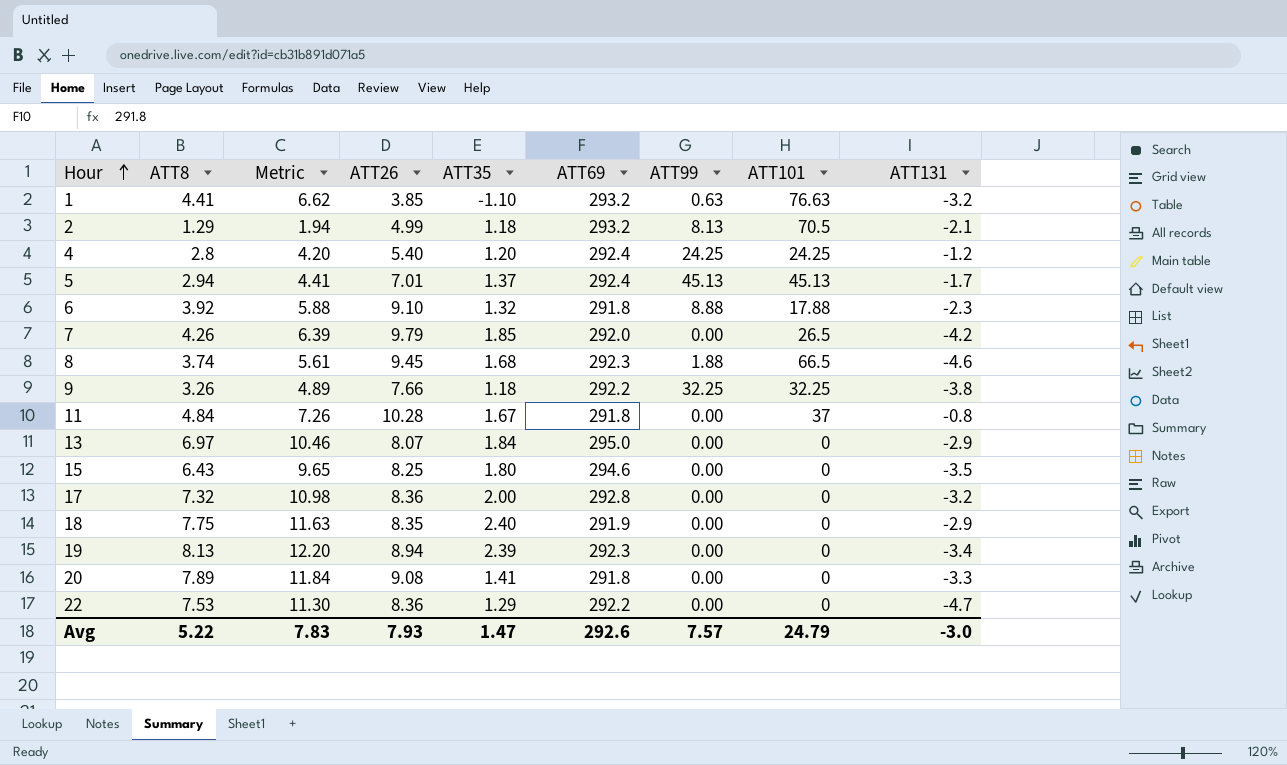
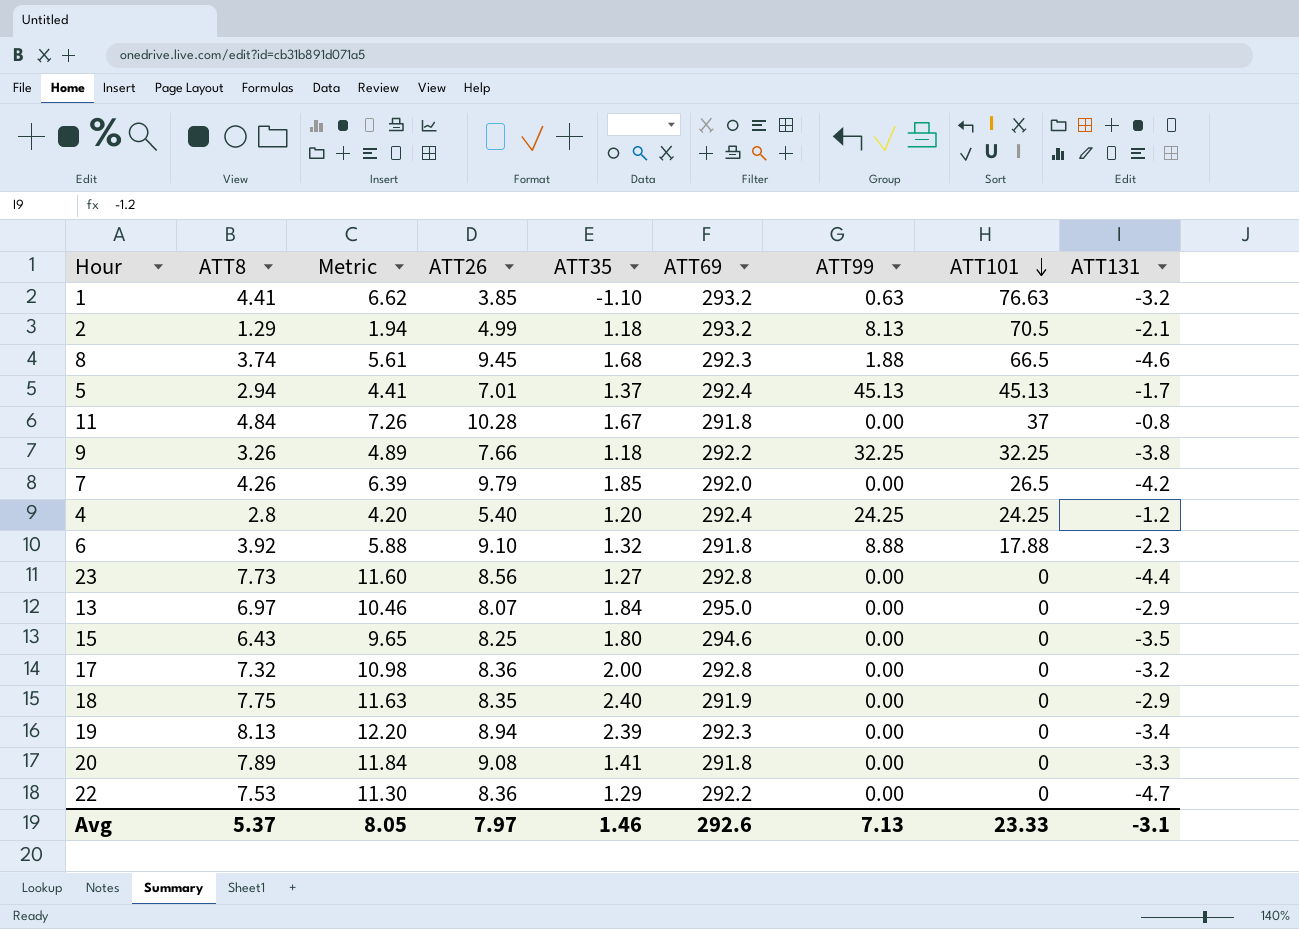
row order: Hour ascending -> ATT101 descending
row 23: none -> 7.73 | 11.60 | 8.56 | 1.27 | 292.8 | 0.00 | 0 | -4.4
Avg | ATT8: 5.22 -> 5.37
Avg | Metric: 7.83 -> 8.05
Avg | ATT26: 7.93 -> 7.97
Avg | ATT35: 1.47 -> 1.46
Avg | ATT99: 7.57 -> 7.13
Avg | ATT101: 24.79 -> 23.33
Avg | ATT131: -3.0 -> -3.1

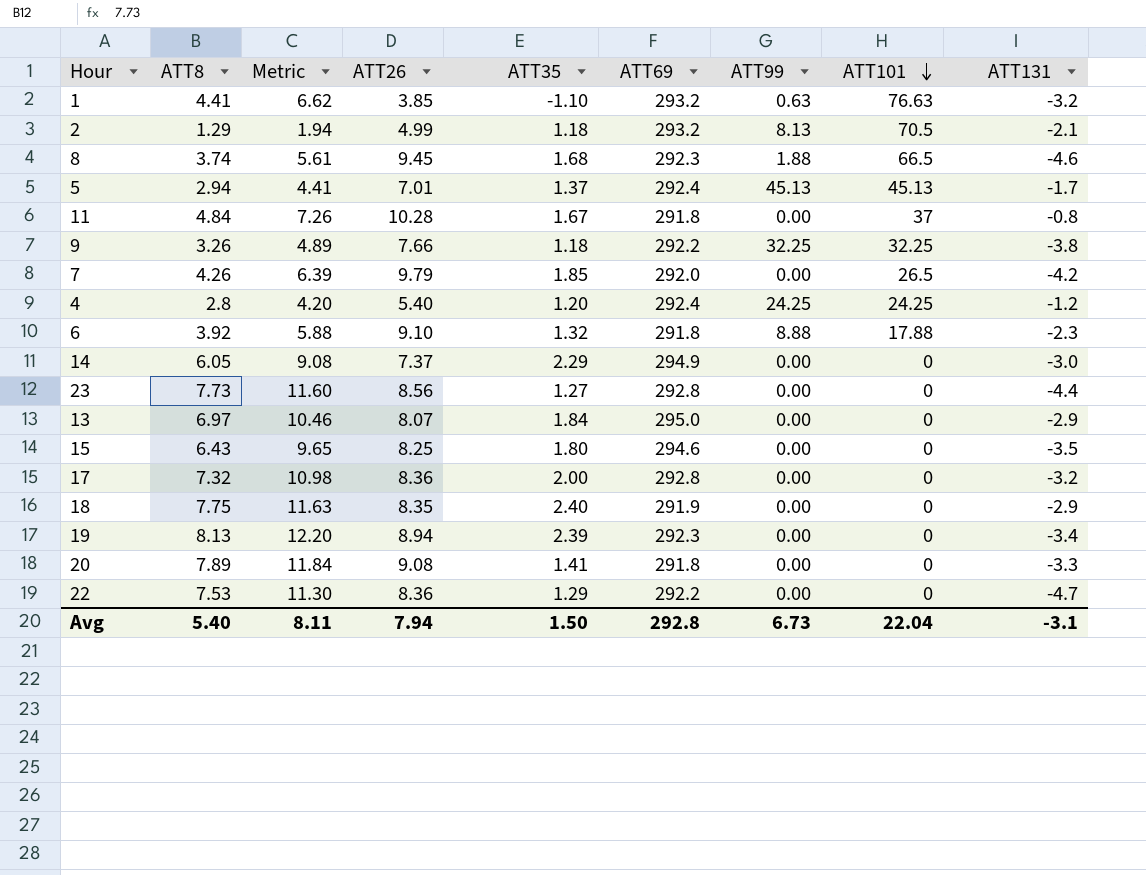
row 14: none -> 6.05 | 9.08 | 7.37 | 2.29 | 294.9 | 0.00 | 0 | -3.0
Avg | ATT8: 5.37 -> 5.40
Avg | Metric: 8.05 -> 8.11
Avg | ATT26: 7.97 -> 7.94
Avg | ATT35: 1.46 -> 1.50
Avg | ATT69: 292.6 -> 292.8
Avg | ATT99: 7.13 -> 6.73
Avg | ATT101: 23.33 -> 22.04

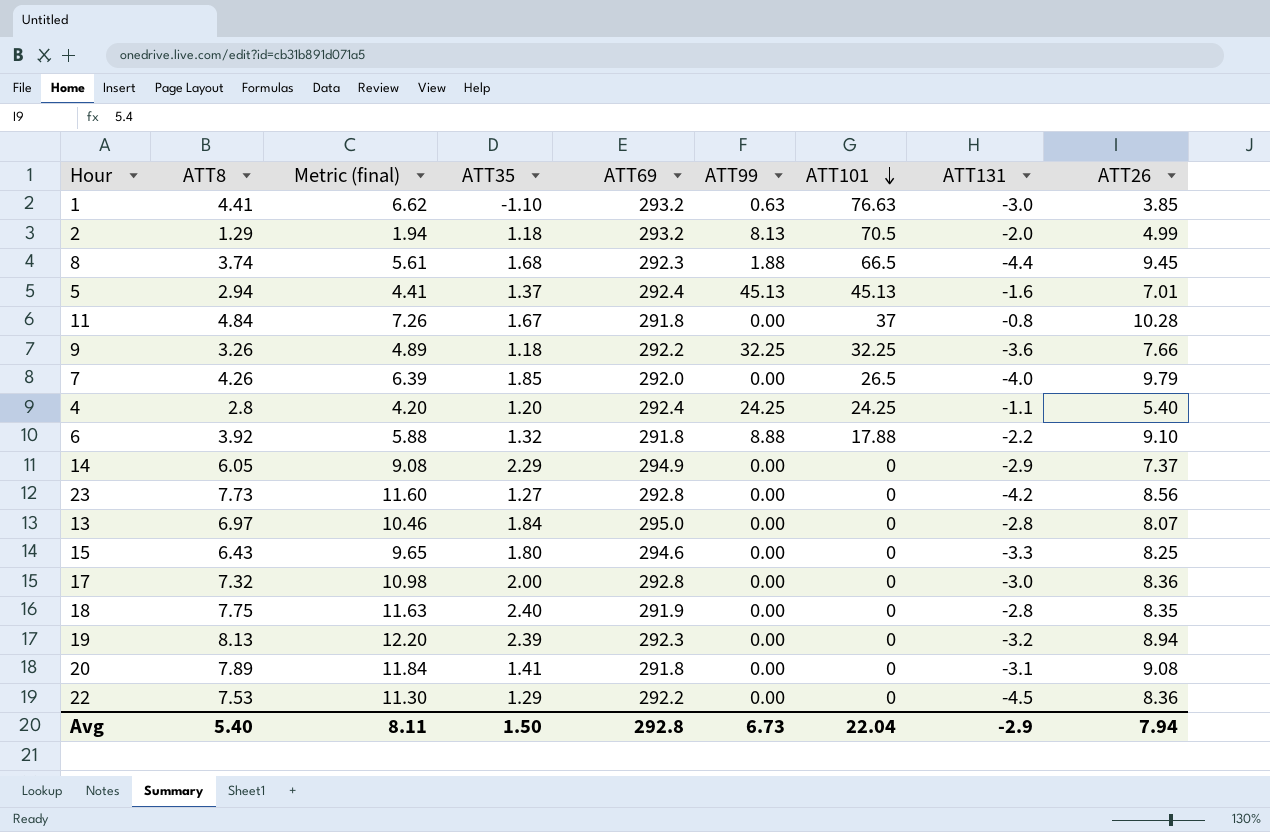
column name: Metric -> Metric (final)
column ATT26 | position: 4 -> 9
1 | ATT131: -3.2 -> -3.0
2 | ATT131: -2.1 -> -2.0
8 | ATT131: -4.6 -> -4.4
5 | ATT131: -1.7 -> -1.6
9 | ATT131: -3.8 -> -3.6
7 | ATT131: -4.2 -> -4.0
4 | ATT131: -1.2 -> -1.1
6 | ATT131: -2.3 -> -2.2
14 | ATT131: -3.0 -> -2.9
23 | ATT131: -4.4 -> -4.2
13 | ATT131: -2.9 -> -2.8
15 | ATT131: -3.5 -> -3.3
17 | ATT131: -3.2 -> -3.0
18 | ATT131: -2.9 -> -2.8
19 | ATT131: -3.4 -> -3.2
20 | ATT131: -3.3 -> -3.1
22 | ATT131: -4.7 -> -4.5
Avg | ATT131: -3.1 -> -2.9

